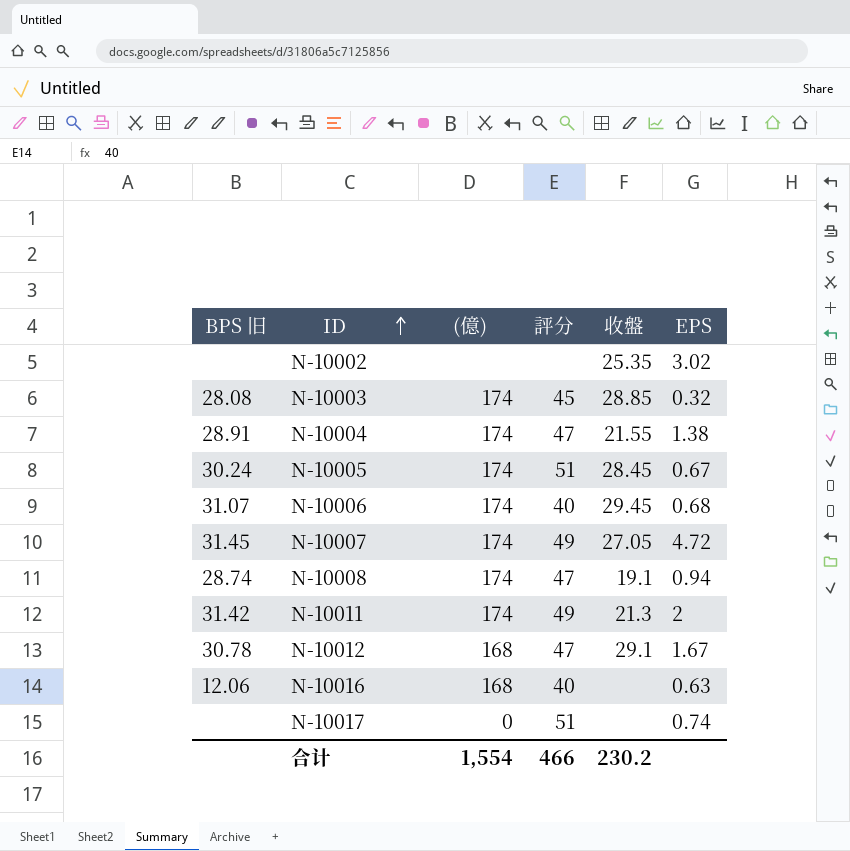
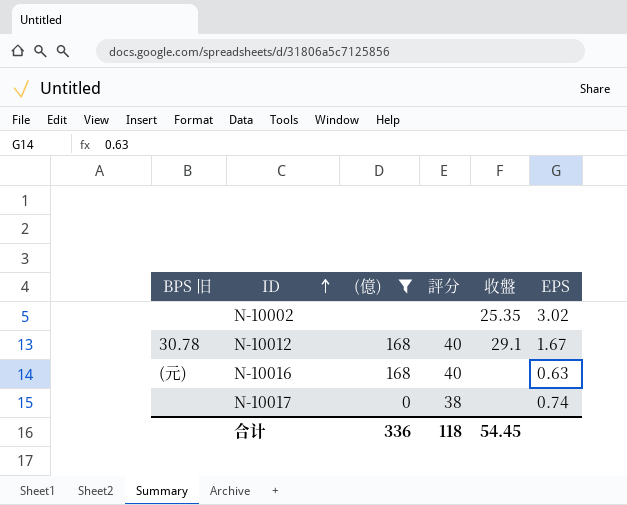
filter: none -> (億) != 174
N-10012 | 評分: 47 -> 40
N-10016 | BPS 旧: 12.06 -> (元)
N-10017 | 評分: 51 -> 38
合计 | (億): 1,554 -> 336
合计 | 評分: 466 -> 118
合计 | 收盤: 230.2 -> 54.45

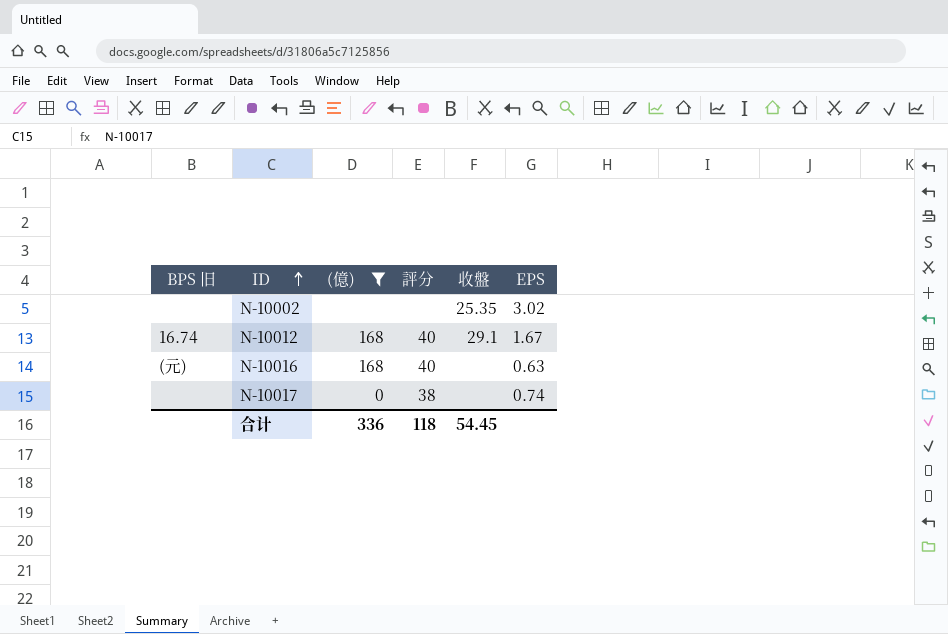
N-10012 | BPS 旧: 30.78 -> 16.74

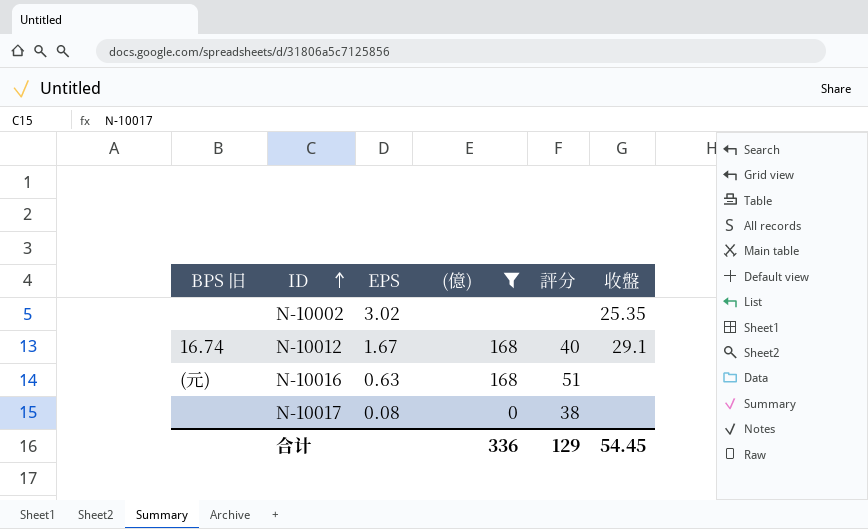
column EPS | position: 6 -> 3
N-10016 | 評分: 40 -> 51
N-10017 | EPS: 0.74 -> 0.08
合计 | 評分: 118 -> 129

